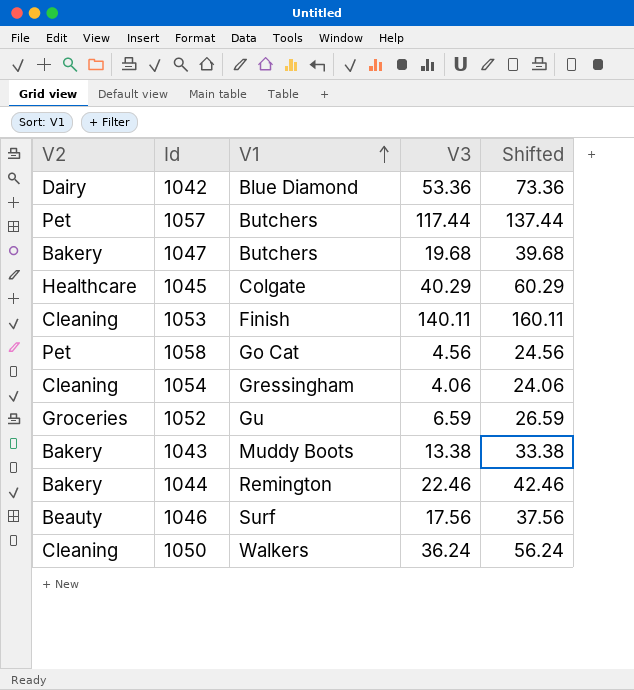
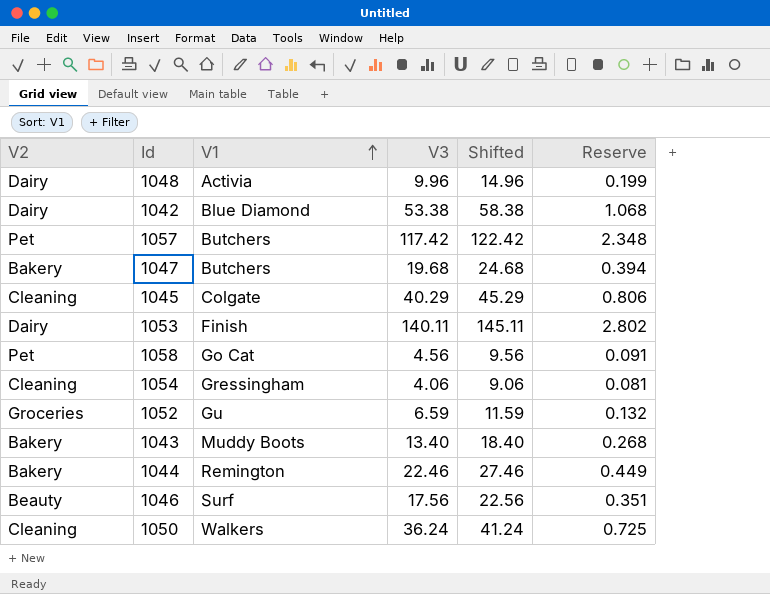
column Shifted | formula: [V3] + 20 -> [V3] + 5
column Reserve | formula: none -> [V3] * 0.02
row 1048: none -> Dairy | Activia | 9.96 | 14.96 | 0.199
1042 | V3: 53.36 -> 53.38
1057 | V3: 117.44 -> 117.42
1045 | V2: Healthcare -> Cleaning
1053 | V2: Cleaning -> Dairy
1043 | V3: 13.38 -> 13.40

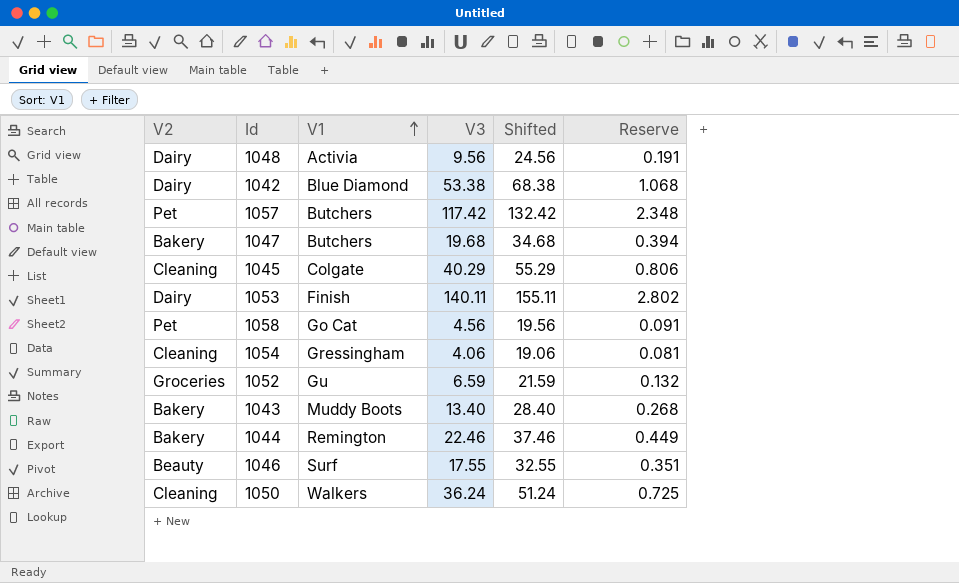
column Shifted | formula: [V3] + 5 -> [V3] + 15
1048 | V3: 9.96 -> 9.56
1048 | Reserve: 0.199 -> 0.191
1046 | V3: 17.56 -> 17.55

